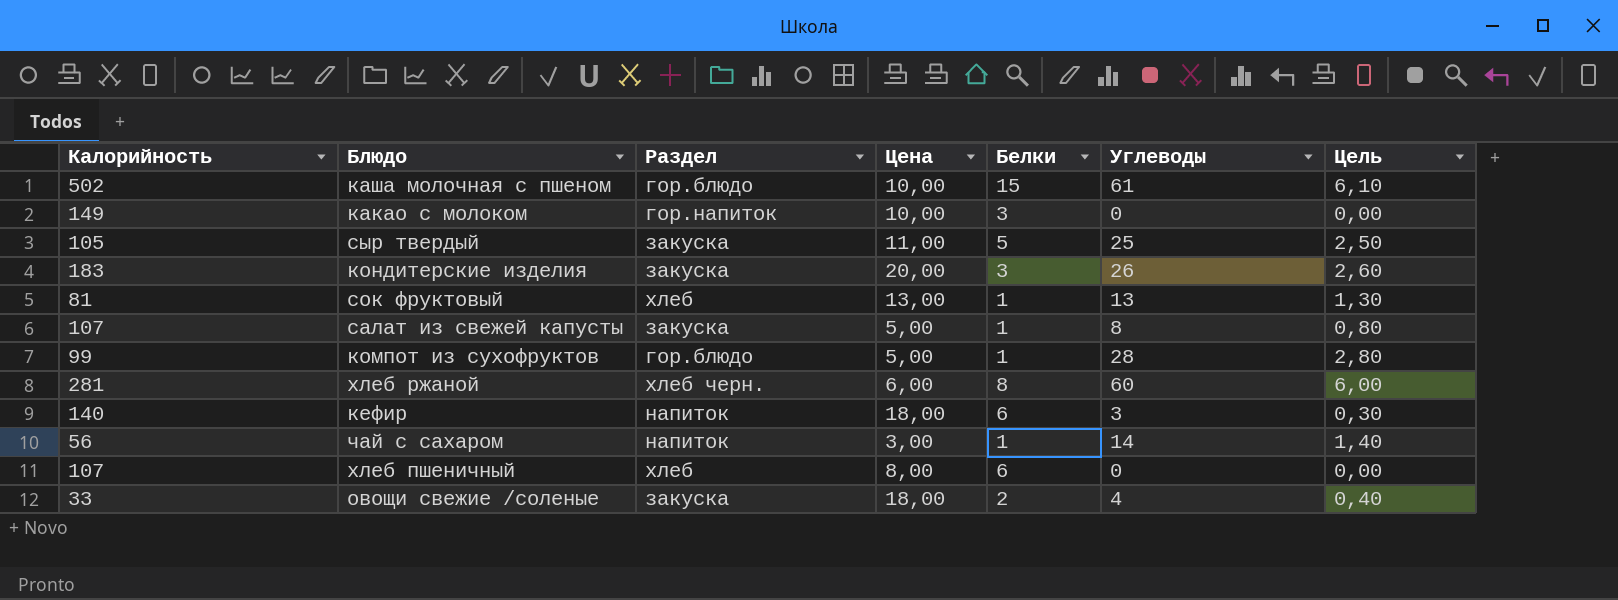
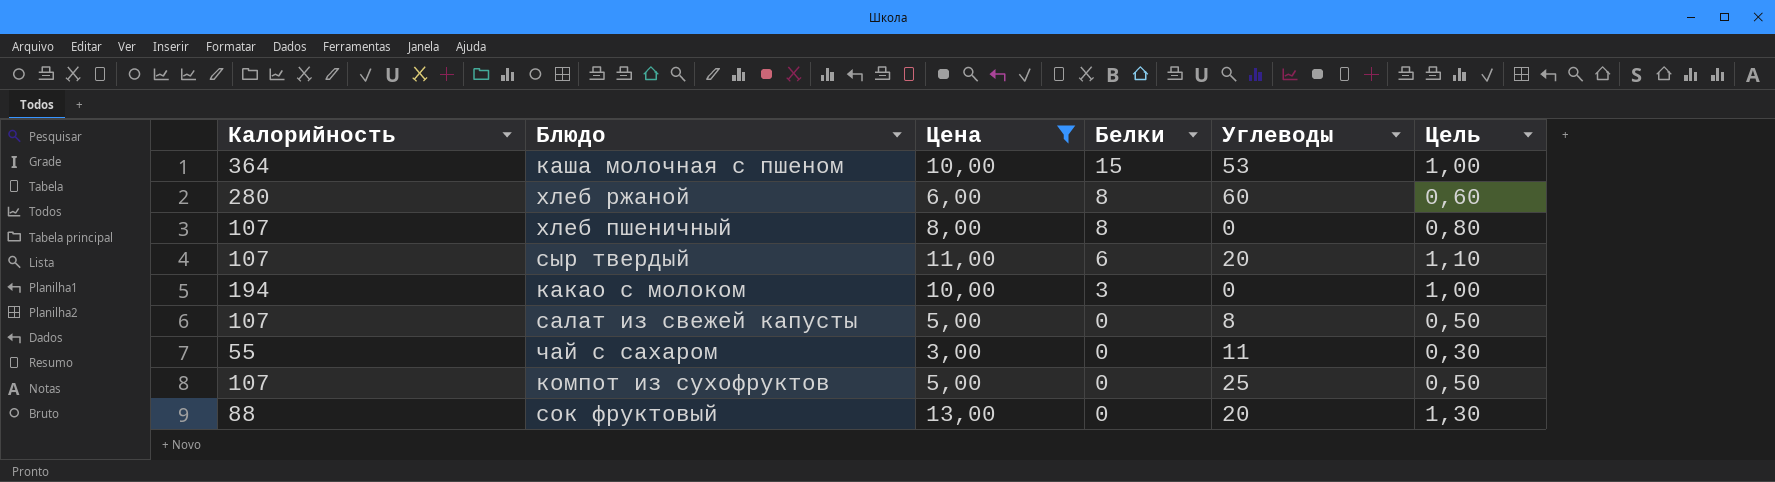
filter: none -> Цена <= 13,00
row order: none -> Белки descending
column Раздел | position: 3 -> none
column Цель | formula: [Углеводы] * 0,1 -> [Цена] * 0,1
каша молочная с пшеном | Калорийность: 502 -> 364
каша молочная с пшеном | Углеводы: 61 -> 53
хлеб ржаной | Калорийность: 281 -> 280
хлеб пшеничный | Белки: 6 -> 8
сыр твердый | Калорийность: 105 -> 107
сыр твердый | Белки: 5 -> 6
сыр твердый | Углеводы: 25 -> 20
какао с молоком | Калорийность: 149 -> 194
салат из свежей капусты | Белки: 1 -> 0
чай с сахаром | Калорийность: 56 -> 55
чай с сахаром | Белки: 1 -> 0
чай с сахаром | Углеводы: 14 -> 11
компот из сухофруктов | Калорийность: 99 -> 107
компот из сухофруктов | Белки: 1 -> 0
компот из сухофруктов | Углеводы: 28 -> 25
сок фруктовый | Калорийность: 81 -> 88
сок фруктовый | Белки: 1 -> 0
сок фруктовый | Углеводы: 13 -> 20

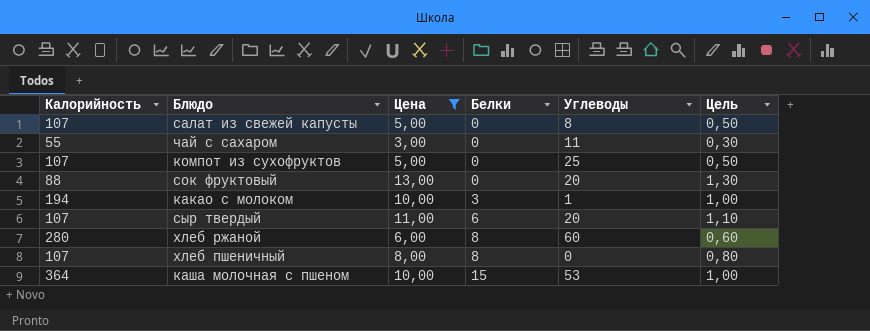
row order: Белки descending -> Белки ascending
какао с молоком | Углеводы: 0 -> 1

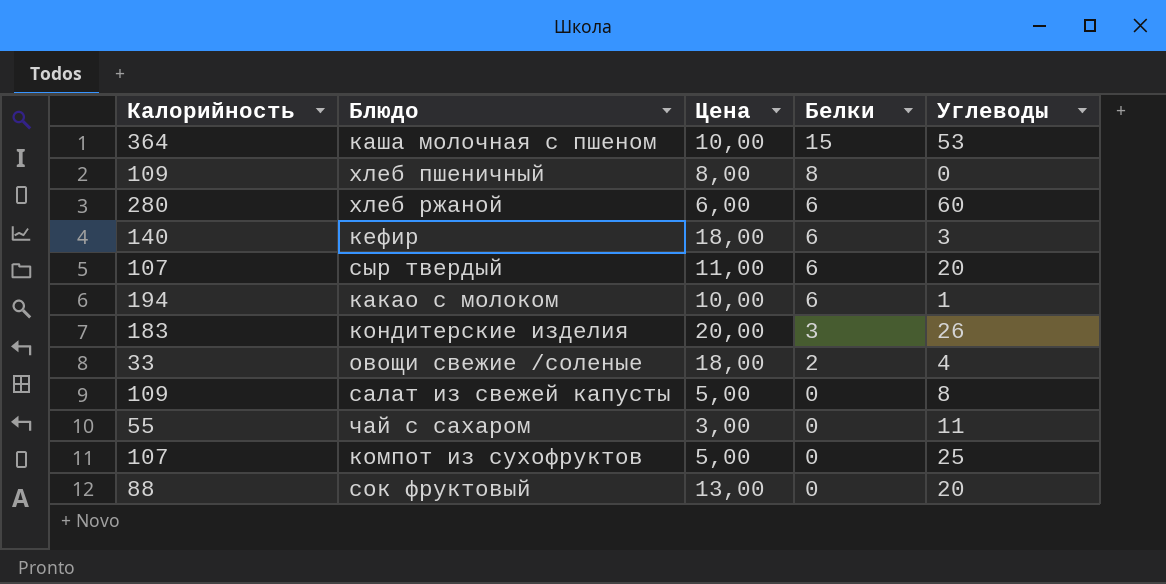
filter: Цена <= 13,00 -> none
row order: Белки ascending -> Белки descending
column Цель | formula: [Цена] * 0,1 -> none
хлеб пшеничный | Калорийность: 107 -> 109
хлеб ржаной | Белки: 8 -> 6
какао с молоком | Белки: 3 -> 6
салат из свежей капусты | Калорийность: 107 -> 109

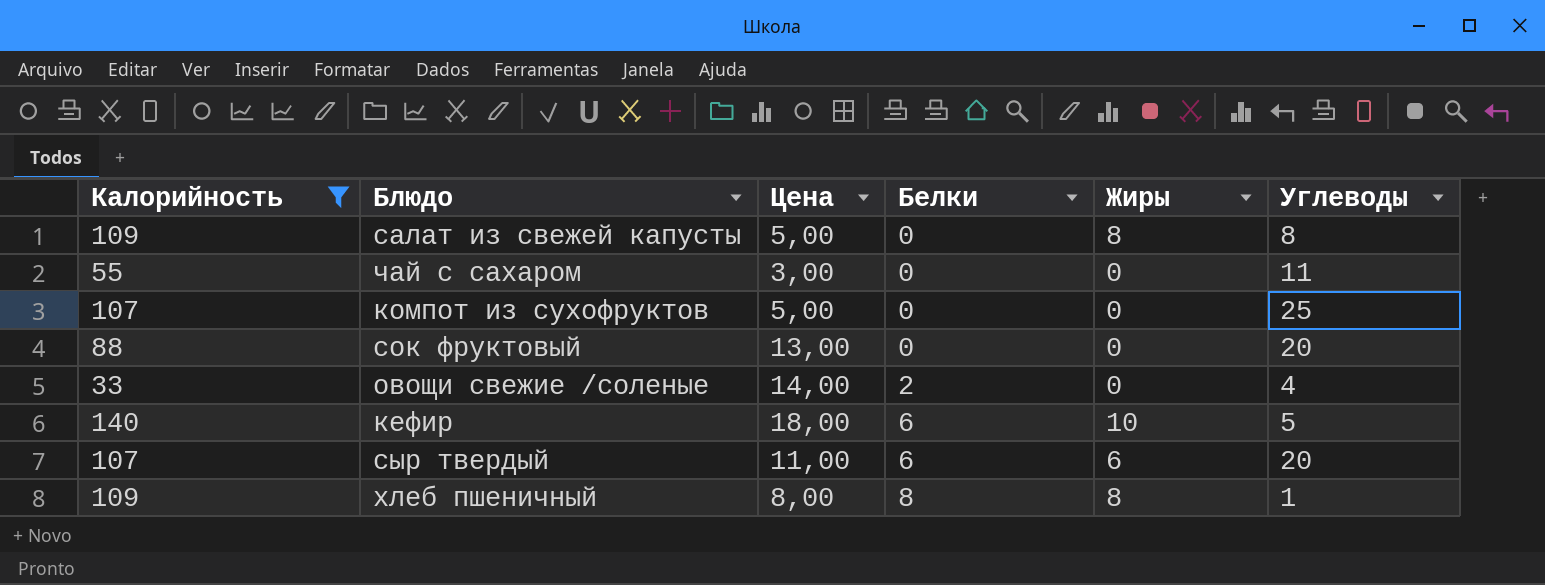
filter: none -> Калорийность <= 140
row order: Белки descending -> Белки ascending
column Жиры | position: none -> 5
овощи свежие /соленые | Цена: 18,00 -> 14,00
кефир | Углеводы: 3 -> 5
хлеб пшеничный | Углеводы: 0 -> 1

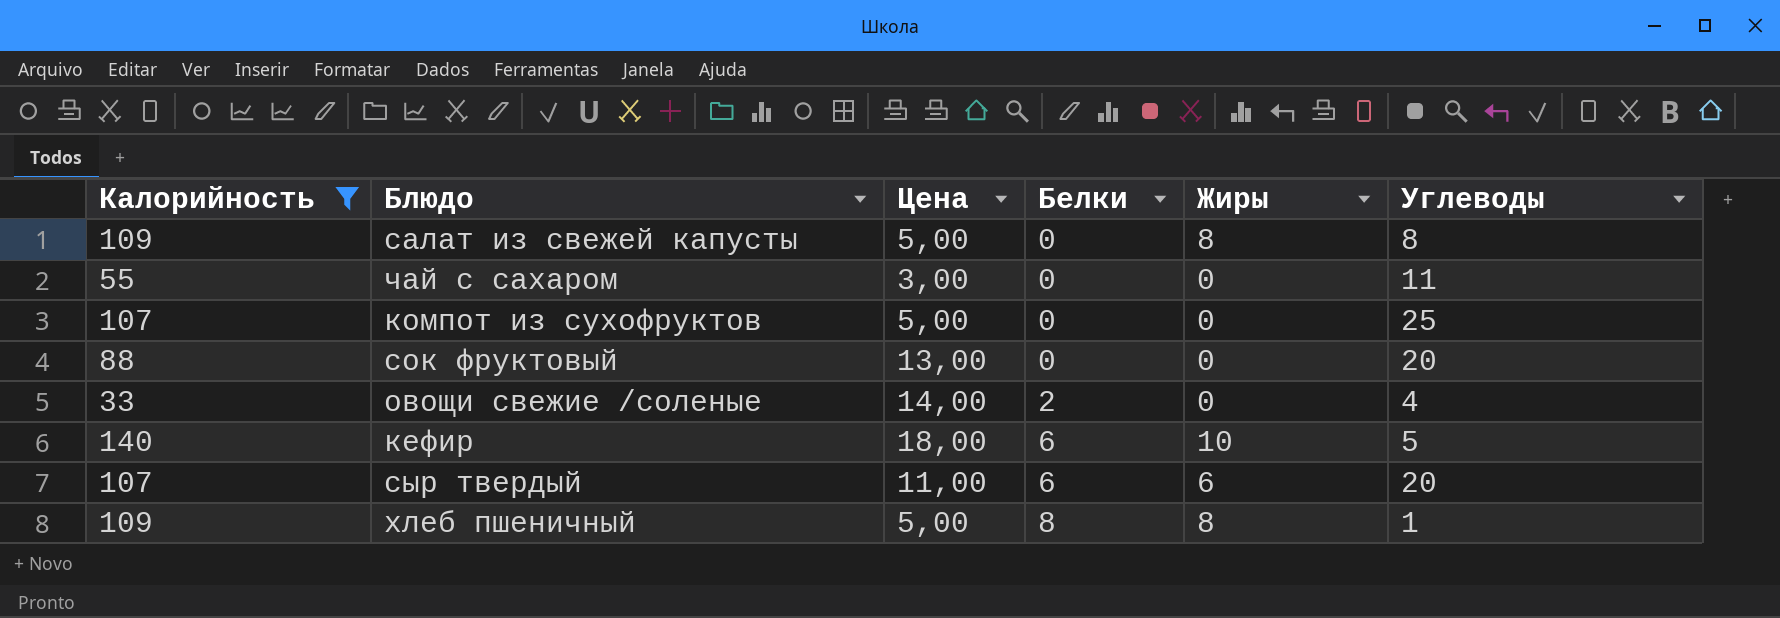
хлеб пшеничный | Цена: 8,00 -> 5,00

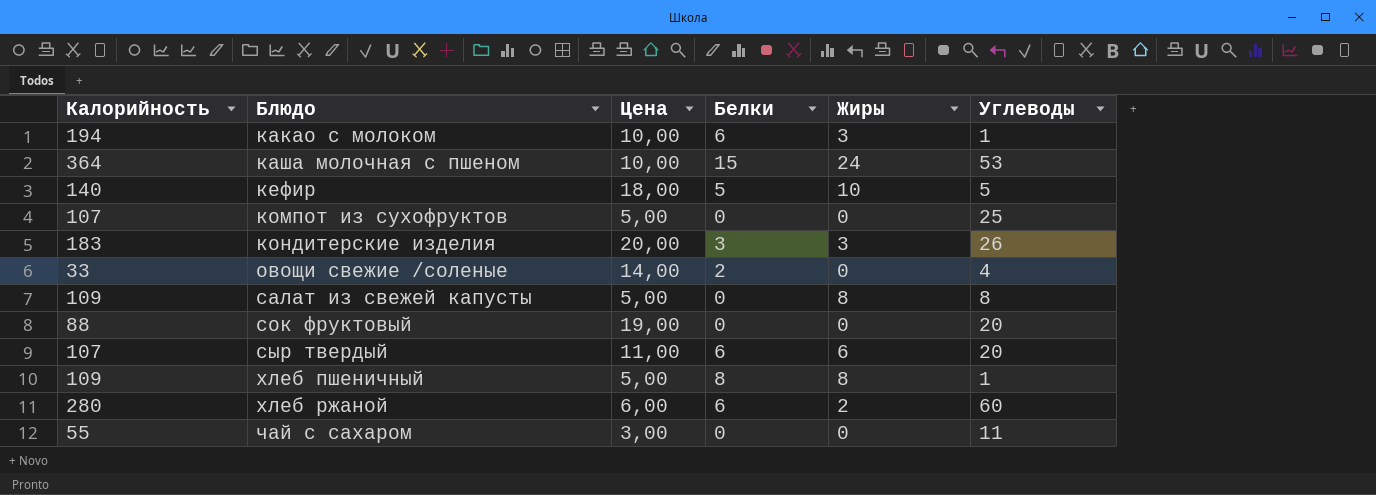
filter: Калорийность <= 140 -> none
row order: Белки ascending -> Блюдо ascending
кефир | Белки: 6 -> 5
сок фруктовый | Цена: 13,00 -> 19,00

